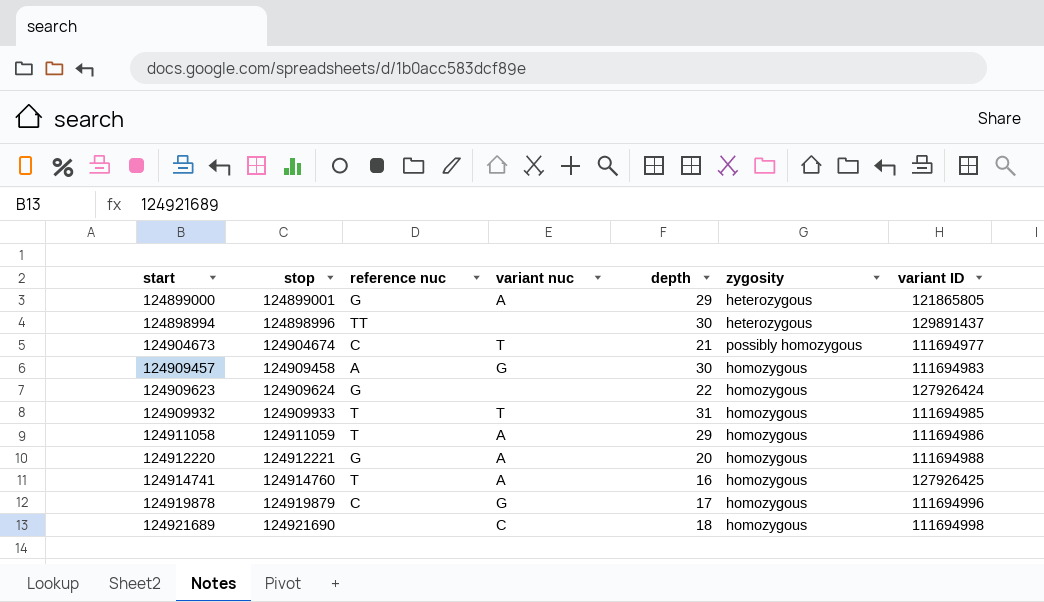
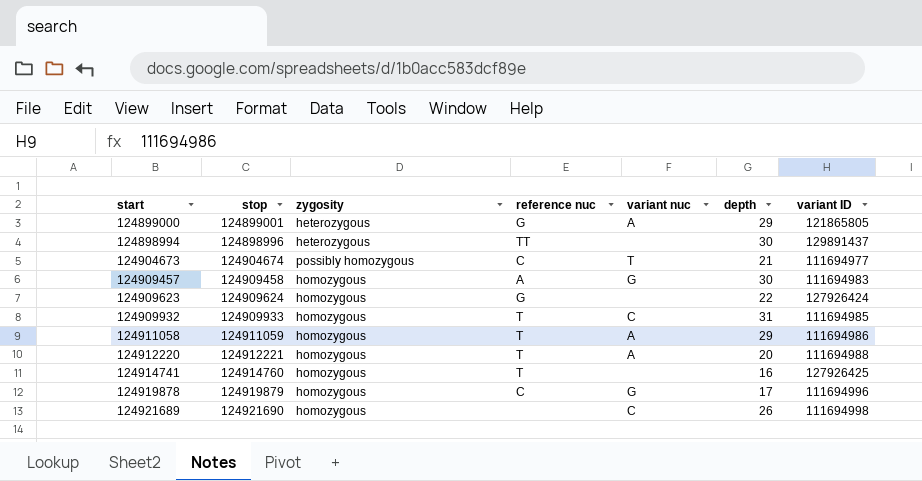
column zygosity | position: 6 -> 3
124909932 | variant nuc: T -> C
124912220 | reference nuc: G -> T
124914741 | variant nuc: A -> none
124921689 | depth: 18 -> 26

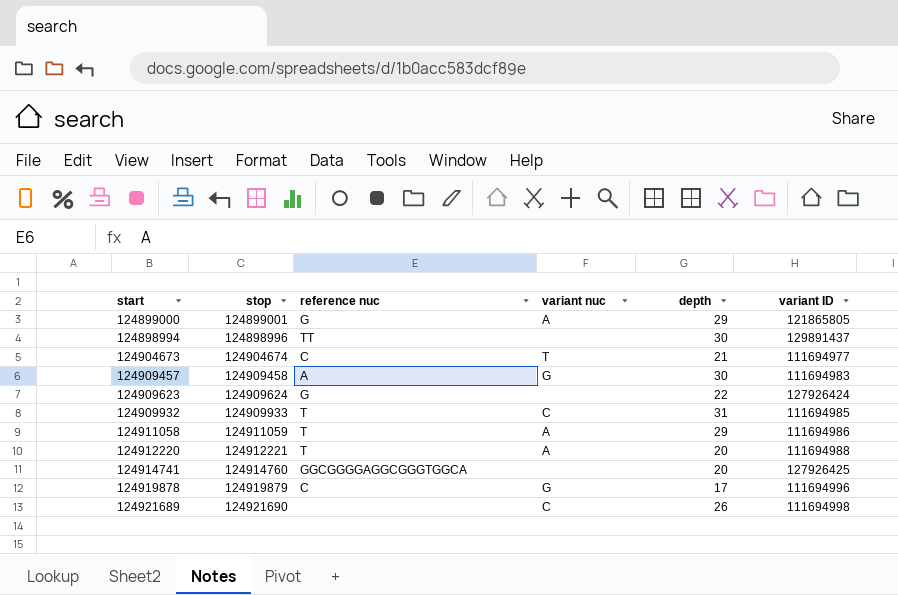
column zygosity | position: 3 -> none
124914741 | reference nuc: T -> GGCGGGGAGGCGGGTGGCA
124914741 | depth: 16 -> 20

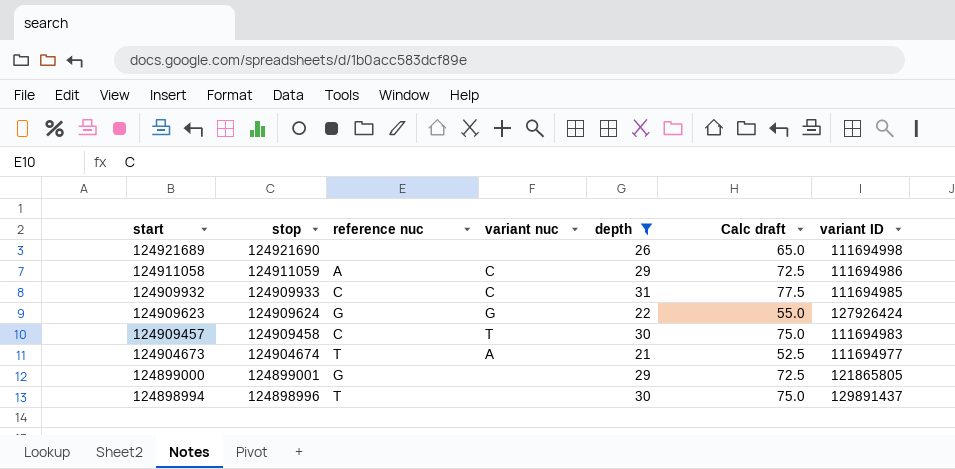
filter: none -> depth >= 21
row order: none -> start descending
column Calc draft | formula: none -> [depth] * 2.5
124921689 | variant nuc: C -> none
124911058 | reference nuc: T -> A
124911058 | variant nuc: A -> C
124909932 | reference nuc: T -> C
124909623 | variant nuc: none -> G
124909457 | reference nuc: A -> C
124909457 | variant nuc: G -> T
124904673 | reference nuc: C -> T
124904673 | variant nuc: T -> A
124899000 | variant nuc: A -> none
124898994 | reference nuc: TT -> T

